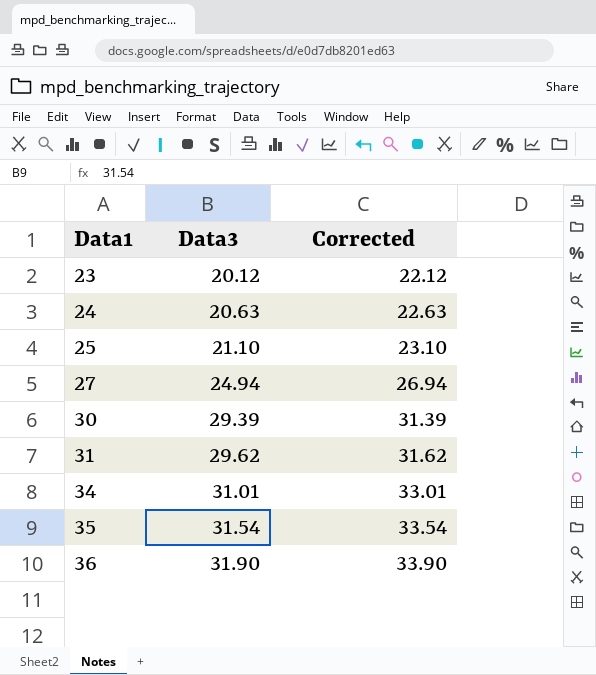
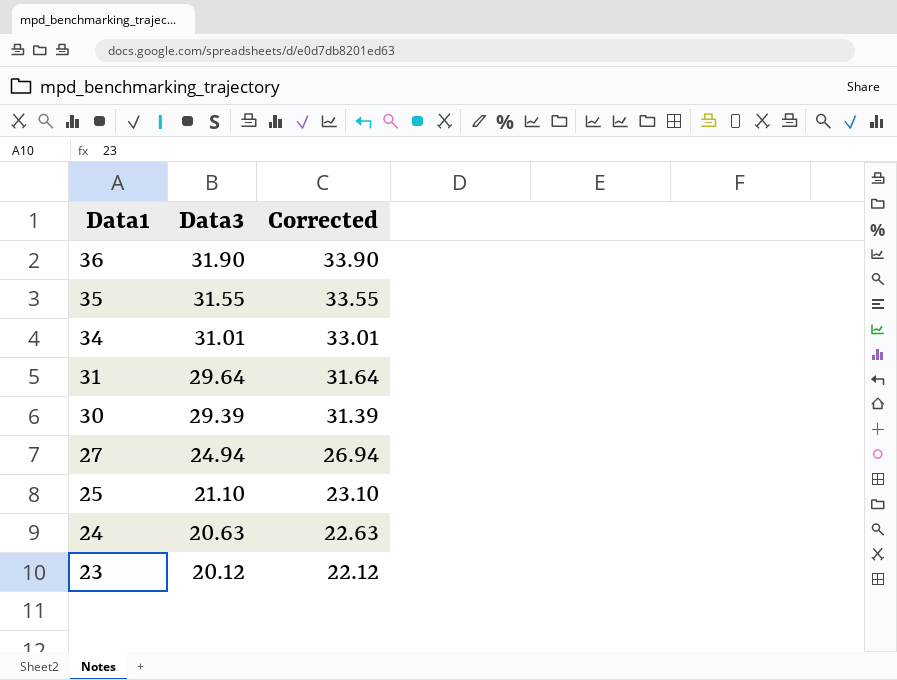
row order: Data1 ascending -> Data1 descending
35 | Data3: 31.54 -> 31.55
35 | Corrected: 33.54 -> 33.55
31 | Data3: 29.62 -> 29.64
31 | Corrected: 31.62 -> 31.64

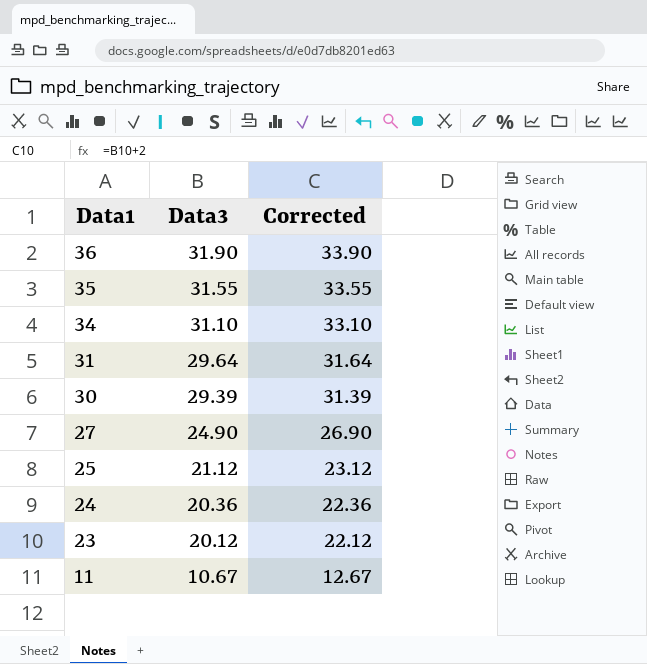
34 | Data3: 31.01 -> 31.10
34 | Corrected: 33.01 -> 33.10
27 | Data3: 24.94 -> 24.90
27 | Corrected: 26.94 -> 26.90
25 | Data3: 21.10 -> 21.12
25 | Corrected: 23.10 -> 23.12
24 | Data3: 20.63 -> 20.36
24 | Corrected: 22.63 -> 22.36
row 11: none -> 10.67 | 12.67

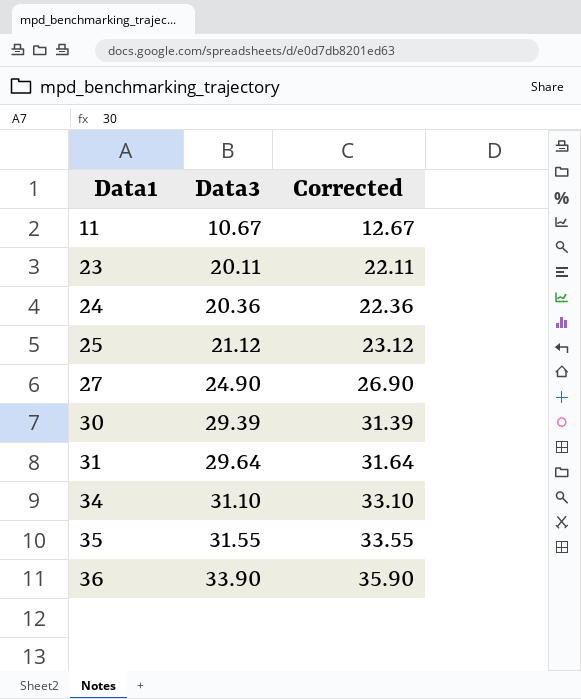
row order: Data1 descending -> Data1 ascending
23 | Data3: 20.12 -> 20.11
23 | Corrected: 22.12 -> 22.11
36 | Data3: 31.90 -> 33.90
36 | Corrected: 33.90 -> 35.90

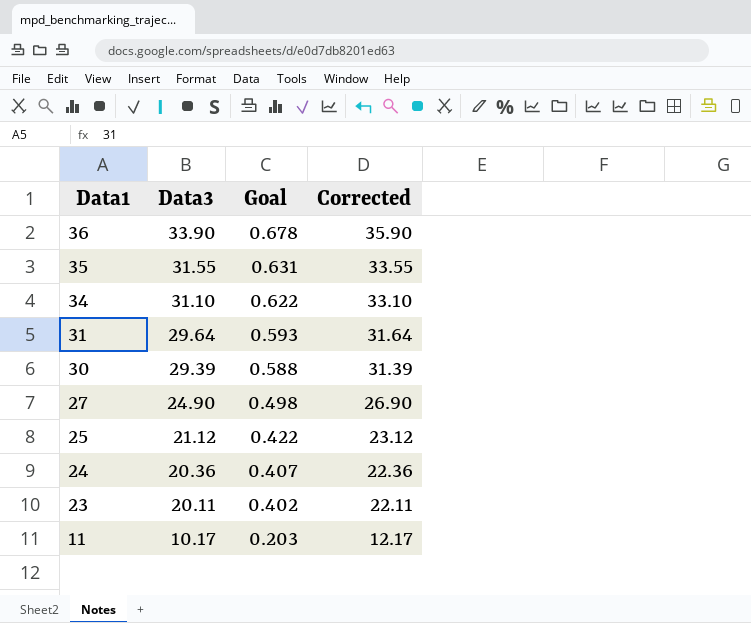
row order: Data1 ascending -> Data1 descending
column Goal | formula: none -> [Data3] * 0.02
11 | Data3: 10.67 -> 10.17
11 | Corrected: 12.67 -> 12.17

